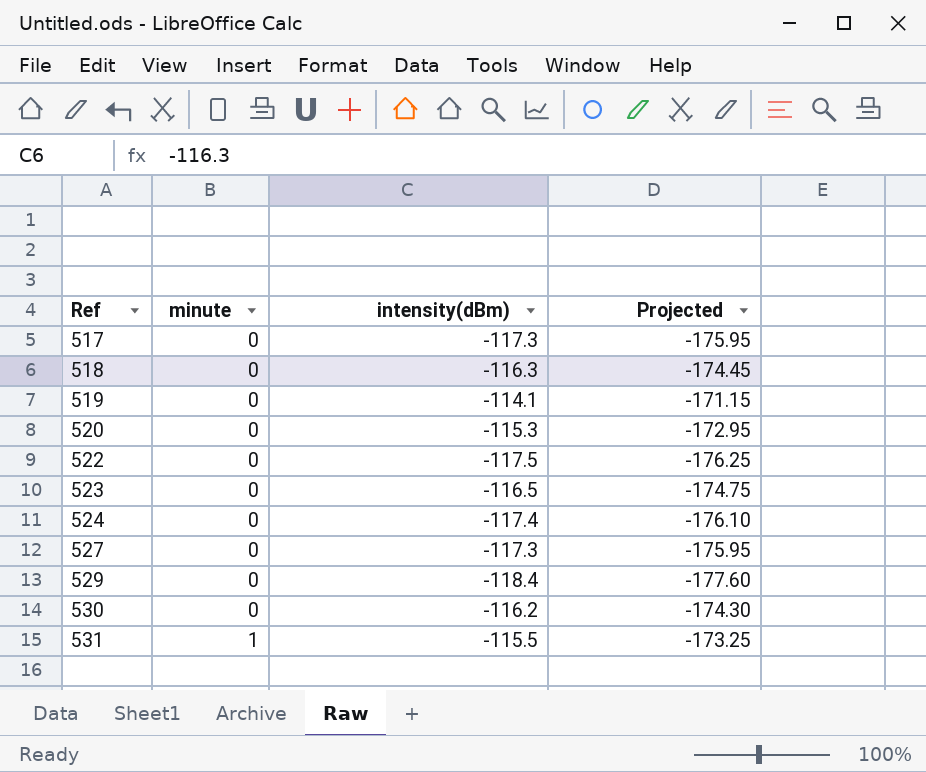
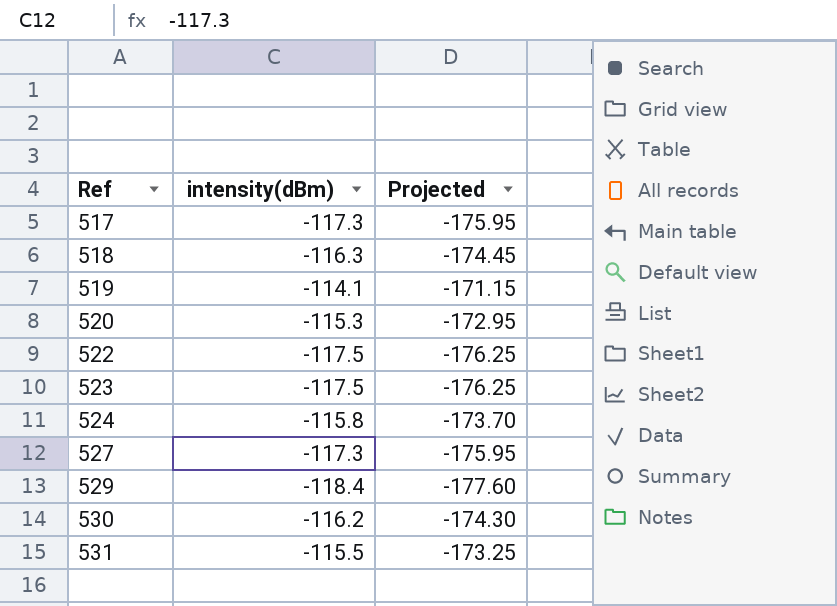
column minute | position: 2 -> none
523 | intensity(dBm): -116.5 -> -117.5
523 | Projected: -174.75 -> -176.25
524 | intensity(dBm): -117.4 -> -115.8
524 | Projected: -176.10 -> -173.70

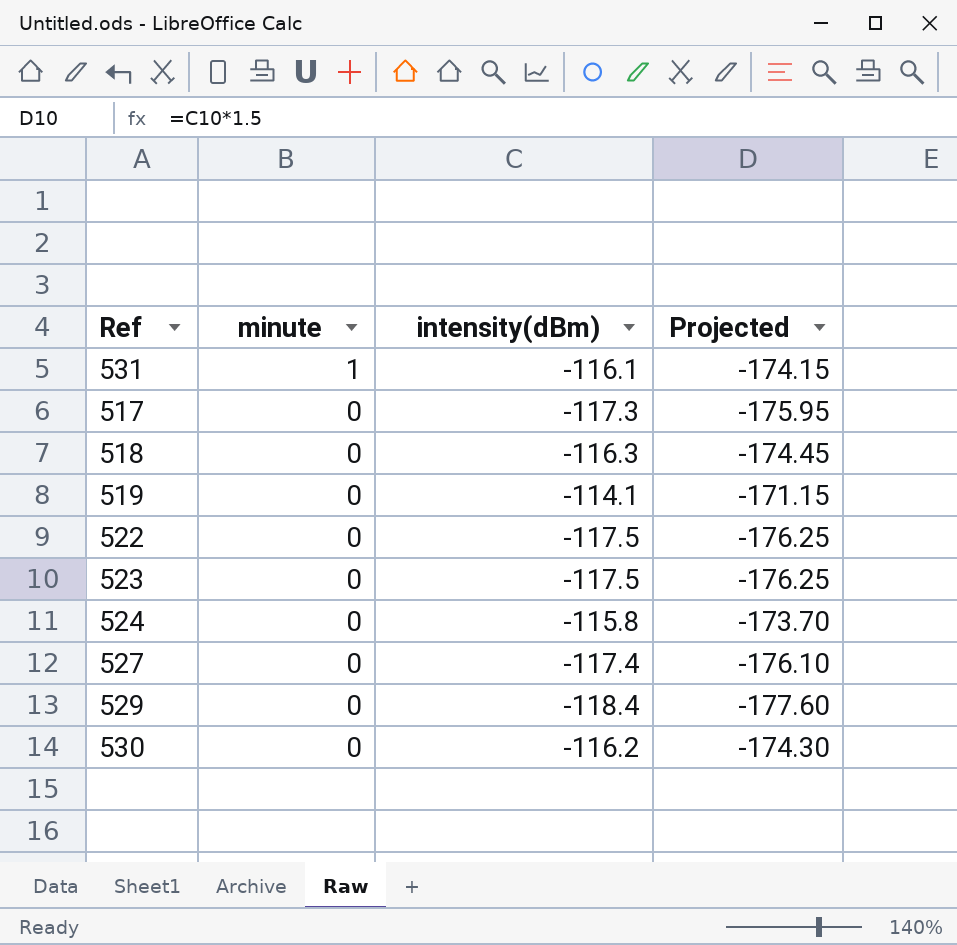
row order: Ref ascending -> minute descending
column minute | position: none -> 2
row 520: -115.3 | -172.95 -> none
531 | intensity(dBm): -115.5 -> -116.1
531 | Projected: -173.25 -> -174.15
527 | intensity(dBm): -117.3 -> -117.4
527 | Projected: -175.95 -> -176.10

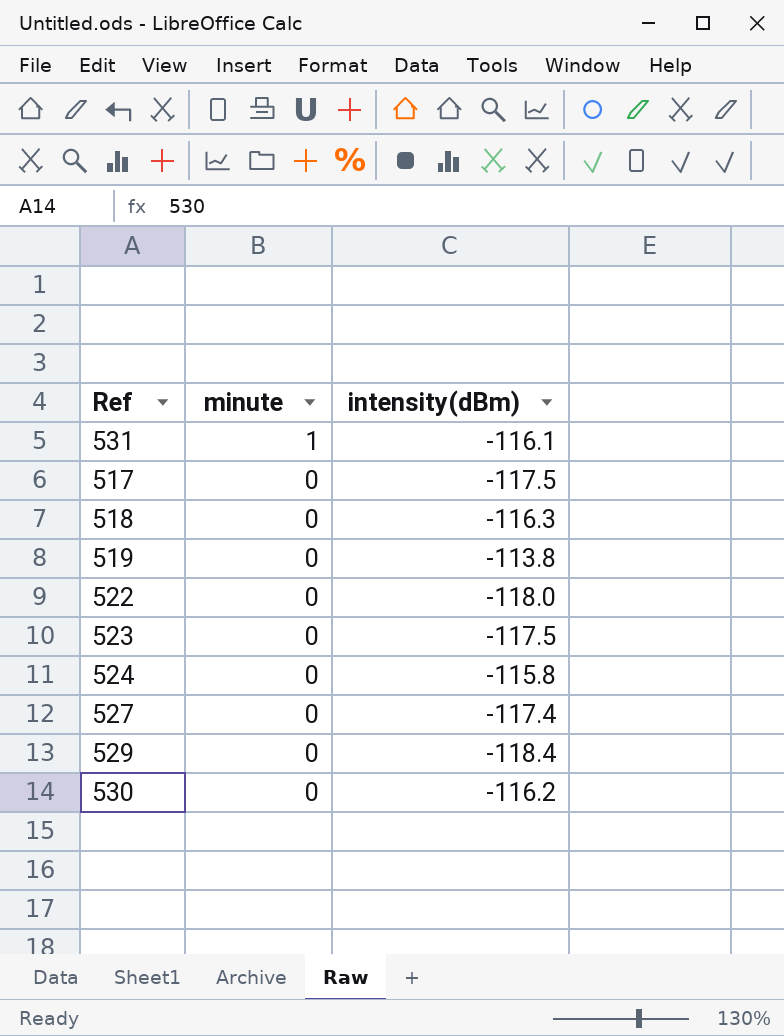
column Projected | formula: [intensity(dBm)] * 1.5 -> none
517 | intensity(dBm): -117.3 -> -117.5
519 | intensity(dBm): -114.1 -> -113.8
522 | intensity(dBm): -117.5 -> -118.0

